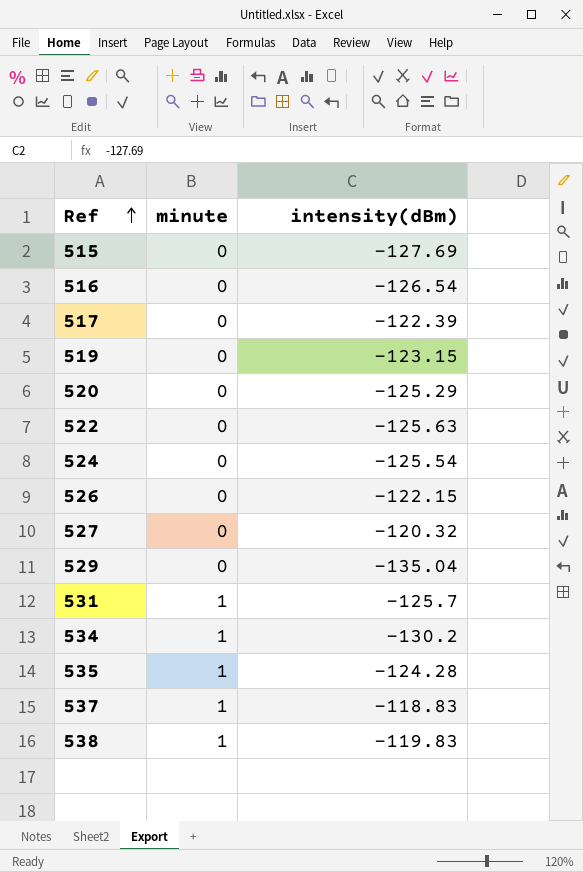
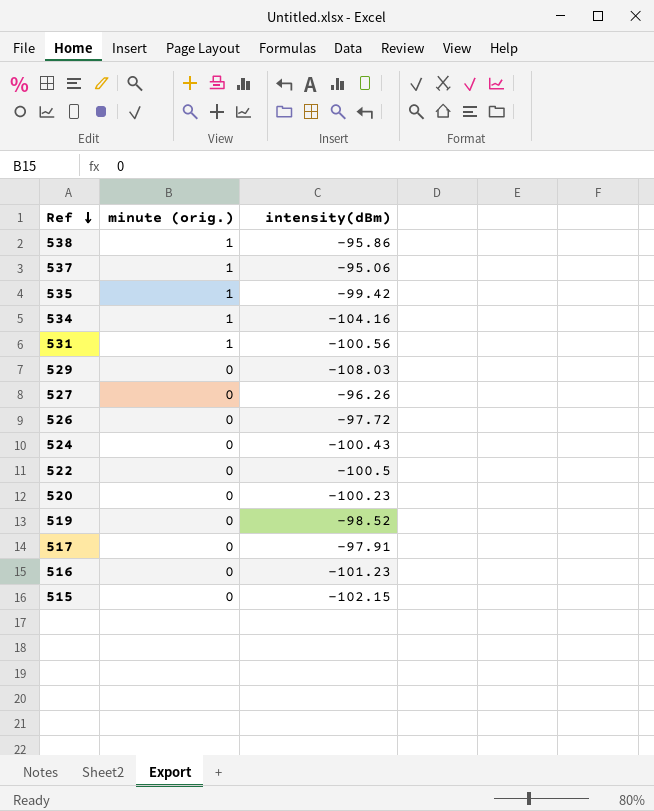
row order: Ref ascending -> Ref descending
column name: minute -> minute (orig.)
538 | intensity(dBm): -119.83 -> -95.86
537 | intensity(dBm): -118.83 -> -95.06
535 | intensity(dBm): -124.28 -> -99.42
534 | intensity(dBm): -130.2 -> -104.16
531 | intensity(dBm): -125.7 -> -100.56
529 | intensity(dBm): -135.04 -> -108.03
527 | intensity(dBm): -120.32 -> -96.26
526 | intensity(dBm): -122.15 -> -97.72
524 | intensity(dBm): -125.54 -> -100.43
522 | intensity(dBm): -125.63 -> -100.5
520 | intensity(dBm): -125.29 -> -100.23
519 | intensity(dBm): -123.15 -> -98.52
517 | intensity(dBm): -122.39 -> -97.91
516 | intensity(dBm): -126.54 -> -101.23
515 | intensity(dBm): -127.69 -> -102.15

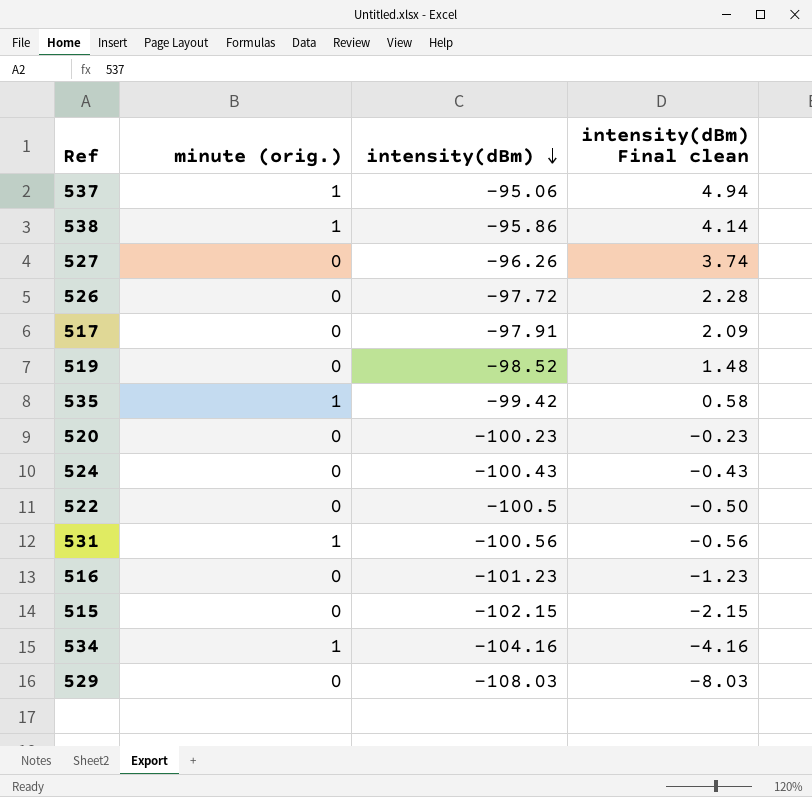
row order: Ref descending -> intensity(dBm) descending
column intensity(dBm) Final clean | formula: none -> [intensity(dBm)] + 100

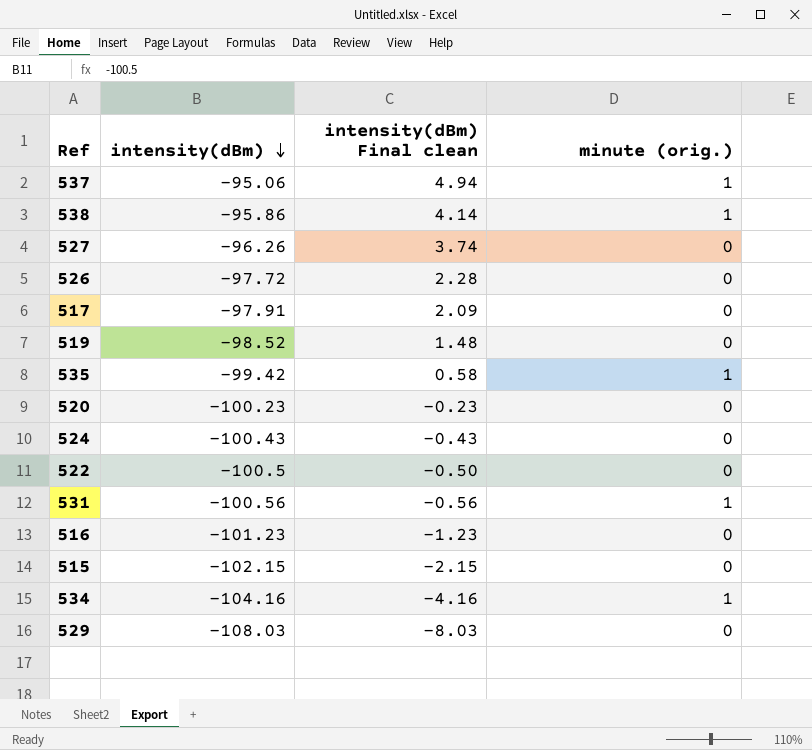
column minute (orig.) | position: 2 -> 4

